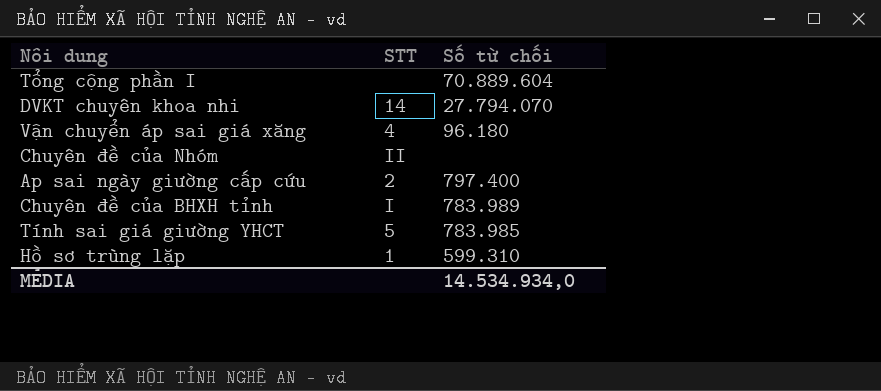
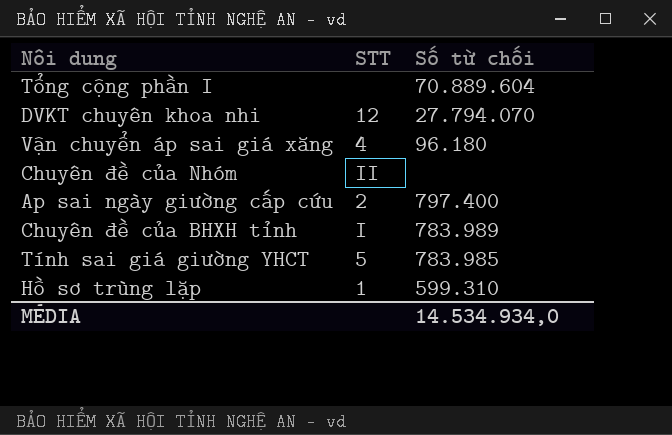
DVKT chuyên khoa nhi | STT: 14 -> 12

